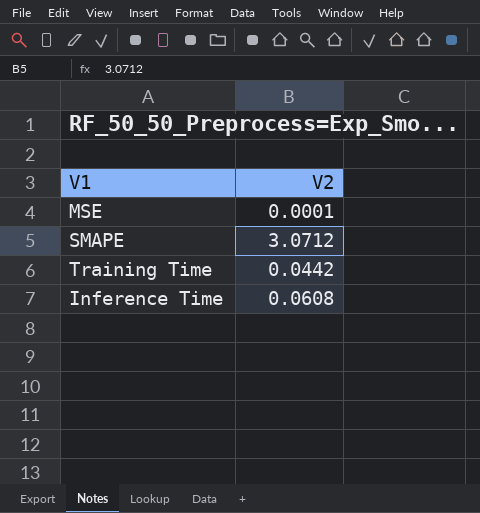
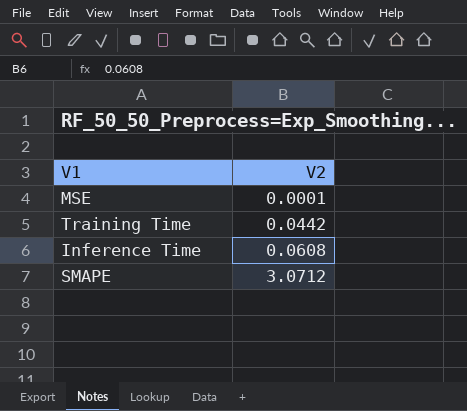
row order: none -> V2 ascending

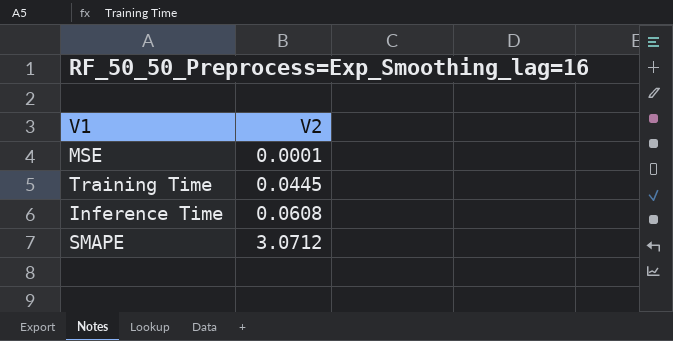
Training Time | V2: 0.0442 -> 0.0445

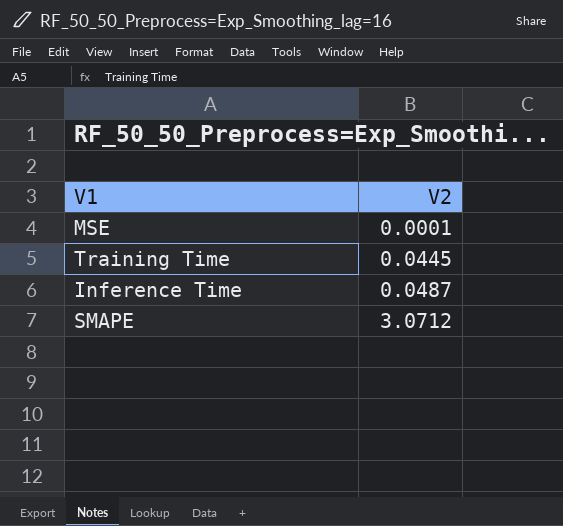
Inference Time | V2: 0.0608 -> 0.0487

